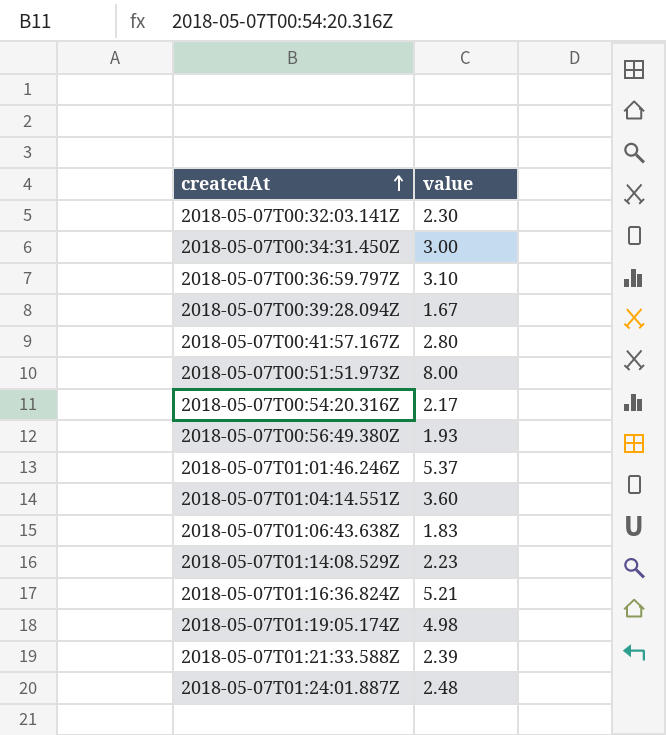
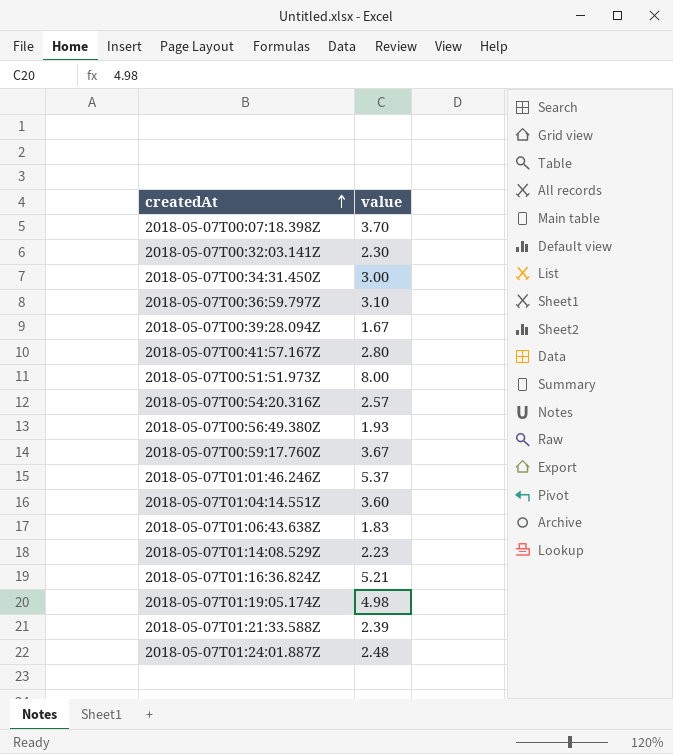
row 2018-05-07T00:07:18.398Z: none -> 3.70
2018-05-07T00:54:20.316Z | value: 2.17 -> 2.57
row 2018-05-07T00:59:17.760Z: none -> 3.67

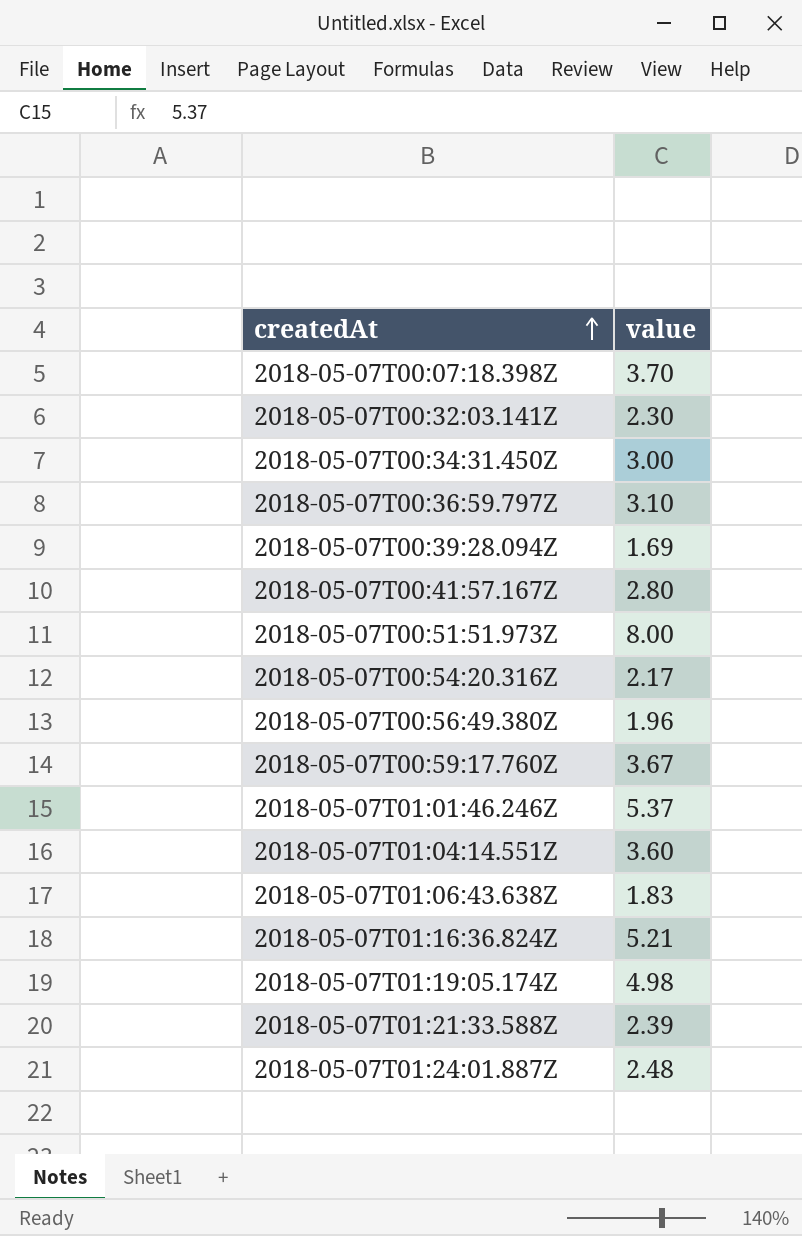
row 2018-05-07T01:14:08.529Z: 2.23 -> none
2018-05-07T00:39:28.094Z | value: 1.67 -> 1.69
2018-05-07T00:54:20.316Z | value: 2.57 -> 2.17
2018-05-07T00:56:49.380Z | value: 1.93 -> 1.96

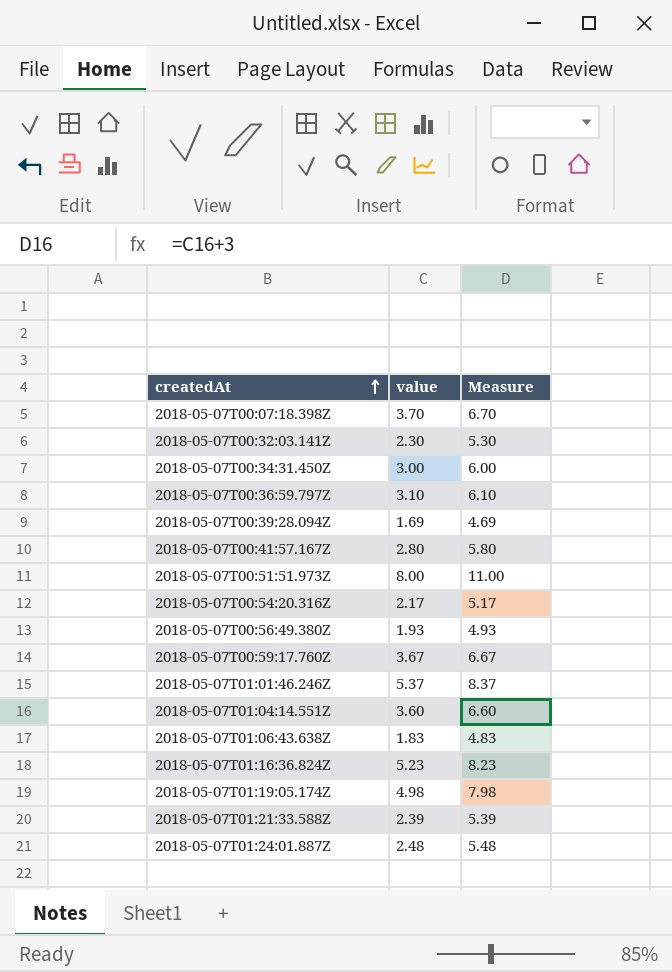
column Measure | formula: none -> [value] + 3
2018-05-07T00:56:49.380Z | value: 1.96 -> 1.93
2018-05-07T01:16:36.824Z | value: 5.21 -> 5.23

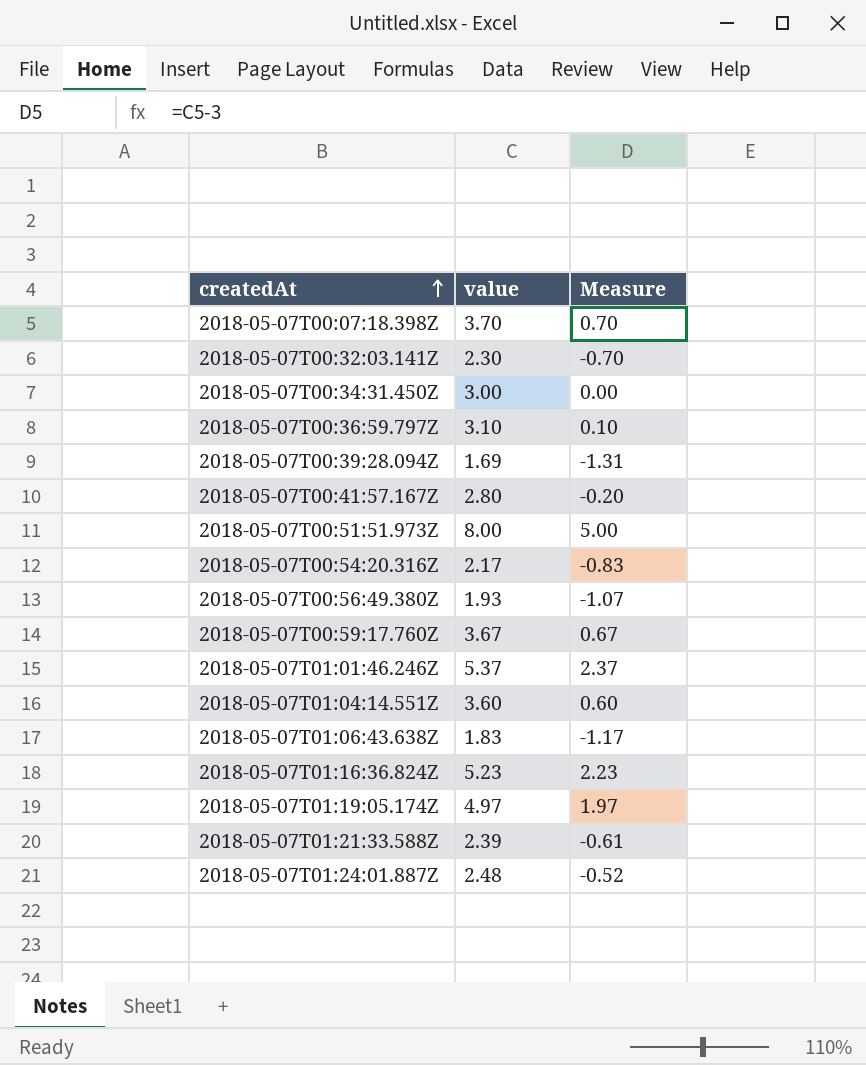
column Measure | formula: [value] + 3 -> [value] - 3
2018-05-07T01:19:05.174Z | value: 4.98 -> 4.97

